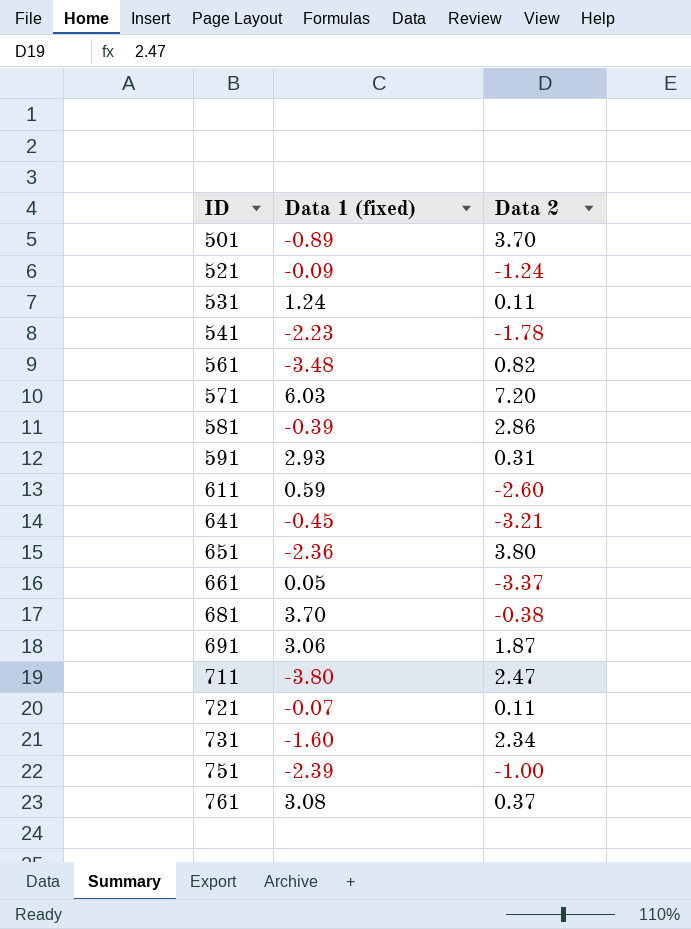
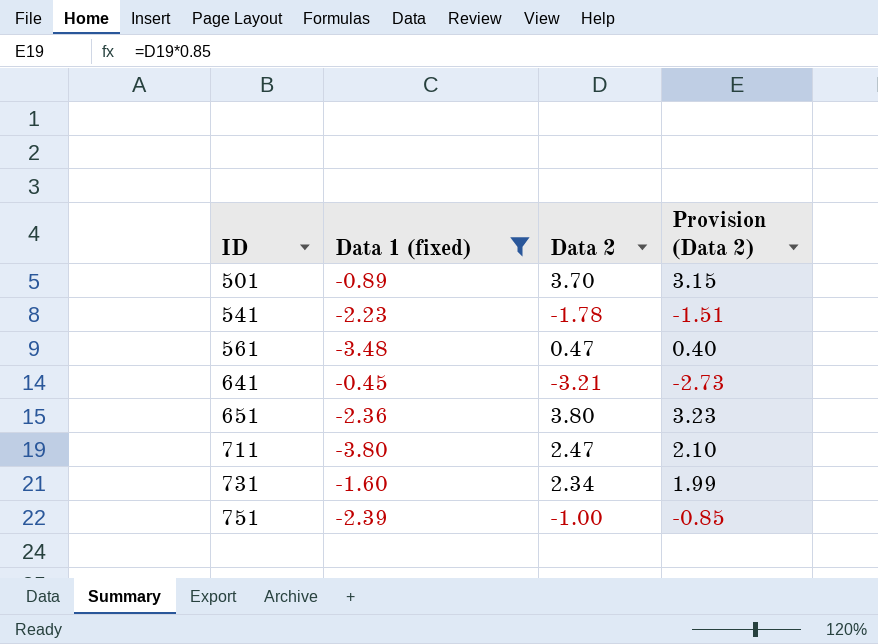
filter: none -> Data 1 (fixed) <= -0.45
column Provision (Data 2) | formula: none -> [Data 2] * 0.85
561 | Data 2: 0.82 -> 0.47

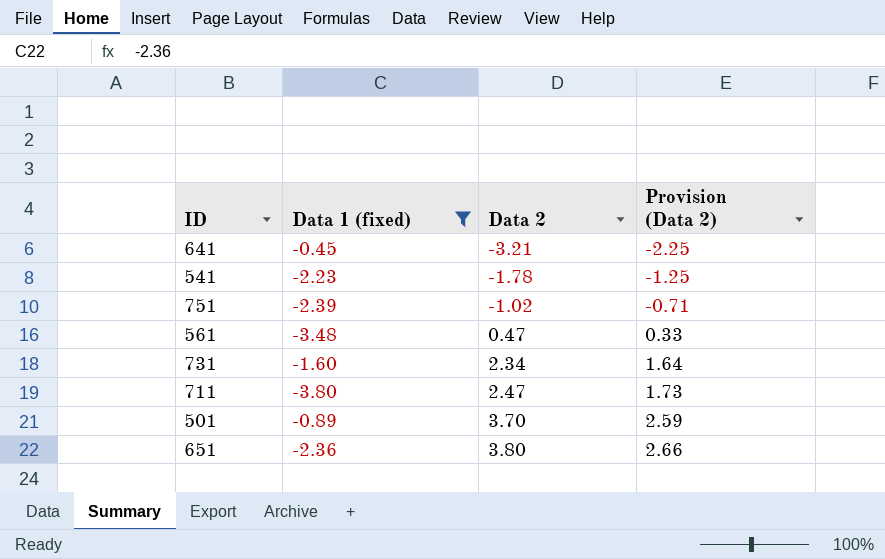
row order: ID ascending -> Data 2 ascending
column Provision (Data 2) | formula: [Data 2] * 0.85 -> [Data 2] * 0.7
751 | Data 2: -1.00 -> -1.02

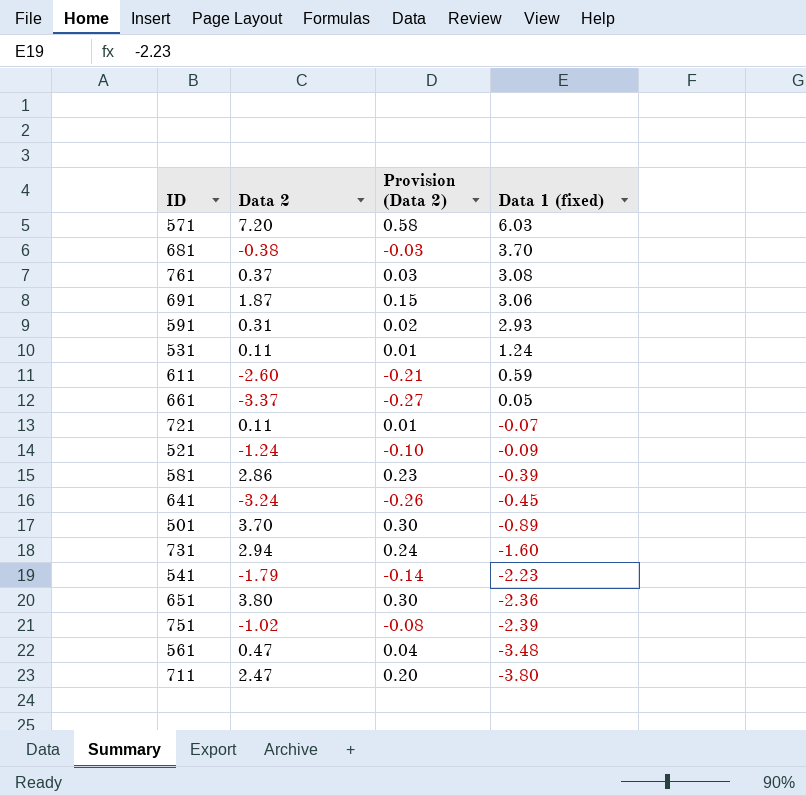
filter: Data 1 (fixed) <= -0.45 -> none
row order: Data 2 ascending -> Data 1 (fixed) descending
column Provision (Data 2) | formula: [Data 2] * 0.7 -> [Data 2] * 0.08
column Data 1 (fixed) | position: 2 -> 4
641 | Data 2: -3.21 -> -3.24
731 | Data 2: 2.34 -> 2.94
541 | Data 2: -1.78 -> -1.79

